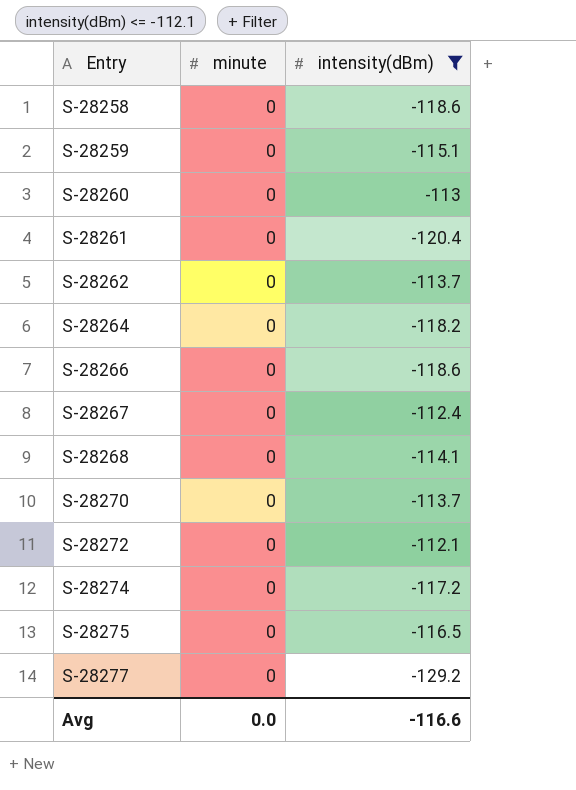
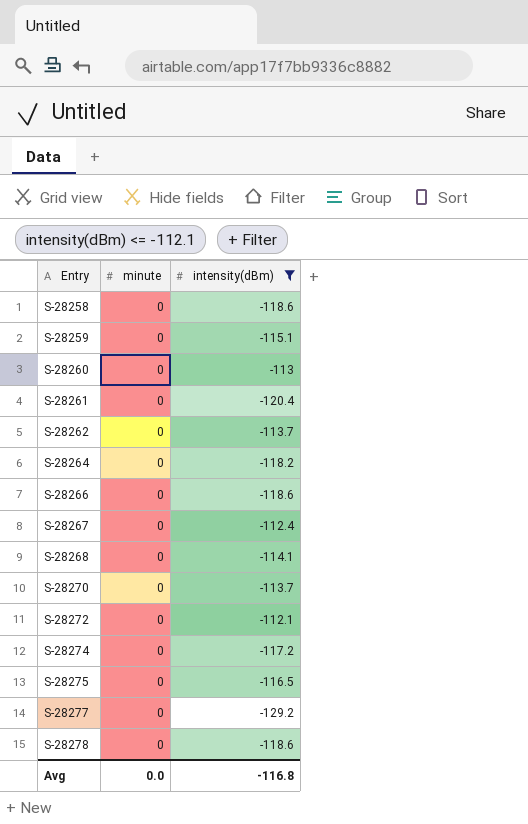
row S-28278: none -> 0 | -118.6
Avg | intensity(dBm): -116.6 -> -116.8

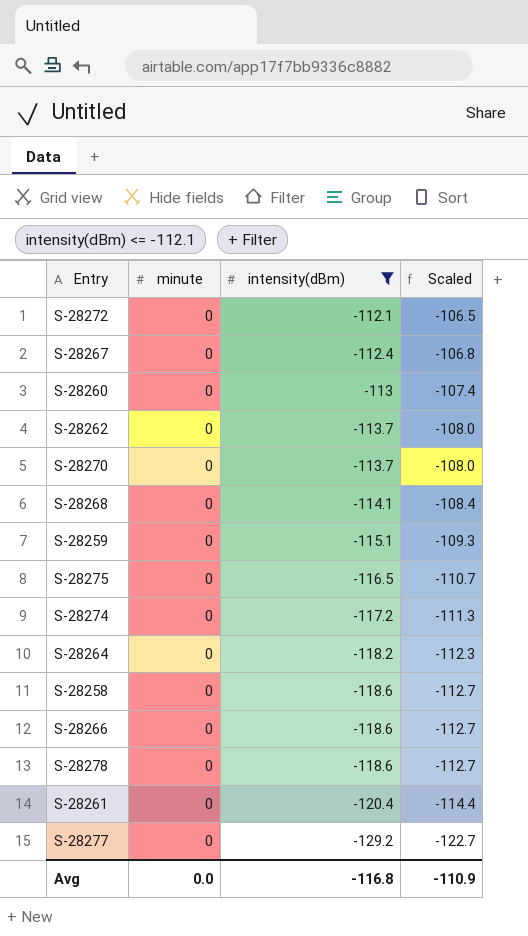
row order: Entry ascending -> intensity(dBm) descending
column Scaled | formula: none -> [intensity(dBm)] * 0.95

